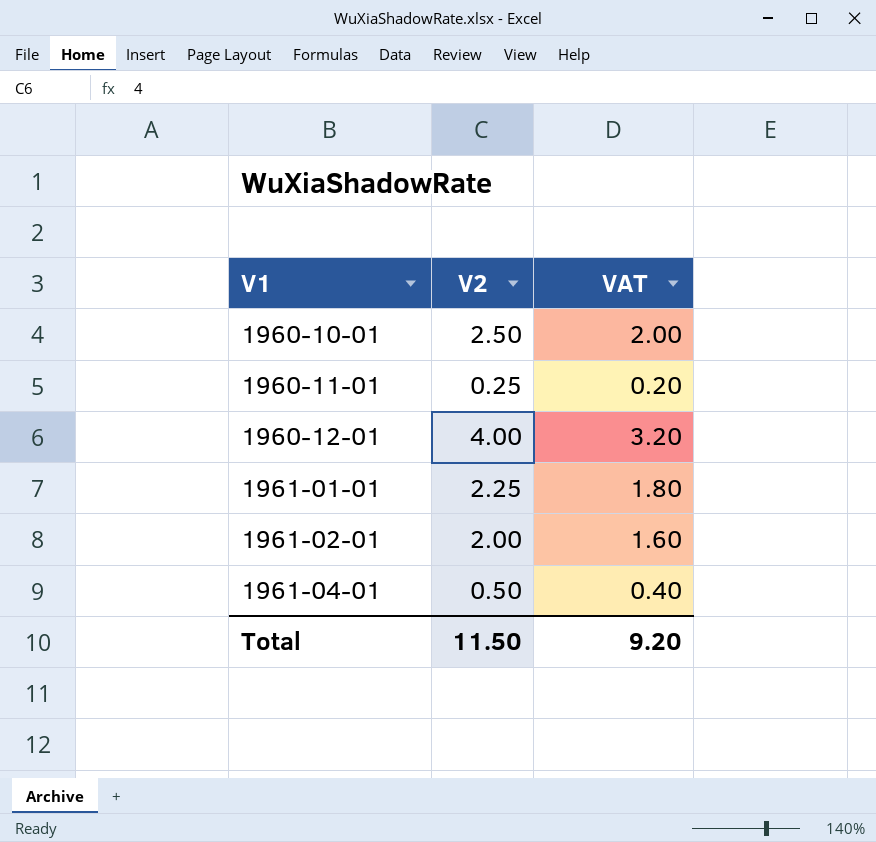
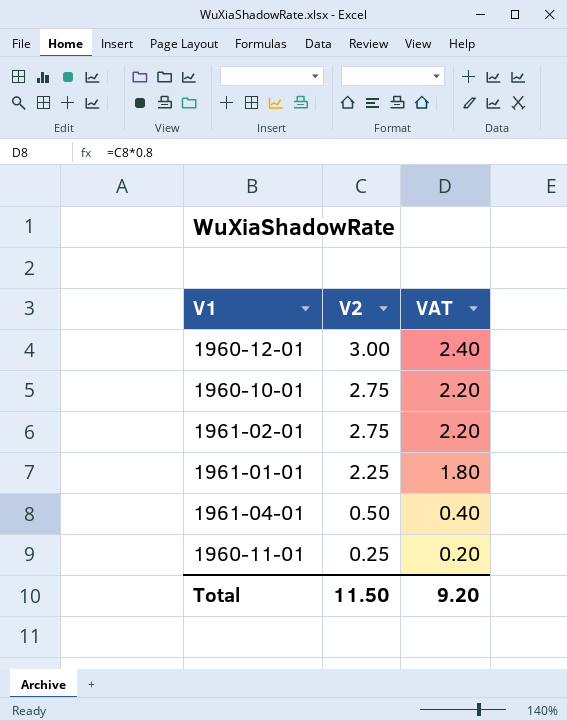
row order: V1 ascending -> V2 descending
1960-12-01 | V2: 4.00 -> 3.00
1960-12-01 | VAT: 3.20 -> 2.40
1960-10-01 | V2: 2.50 -> 2.75
1960-10-01 | VAT: 2.00 -> 2.20
1961-02-01 | V2: 2.00 -> 2.75
1961-02-01 | VAT: 1.60 -> 2.20

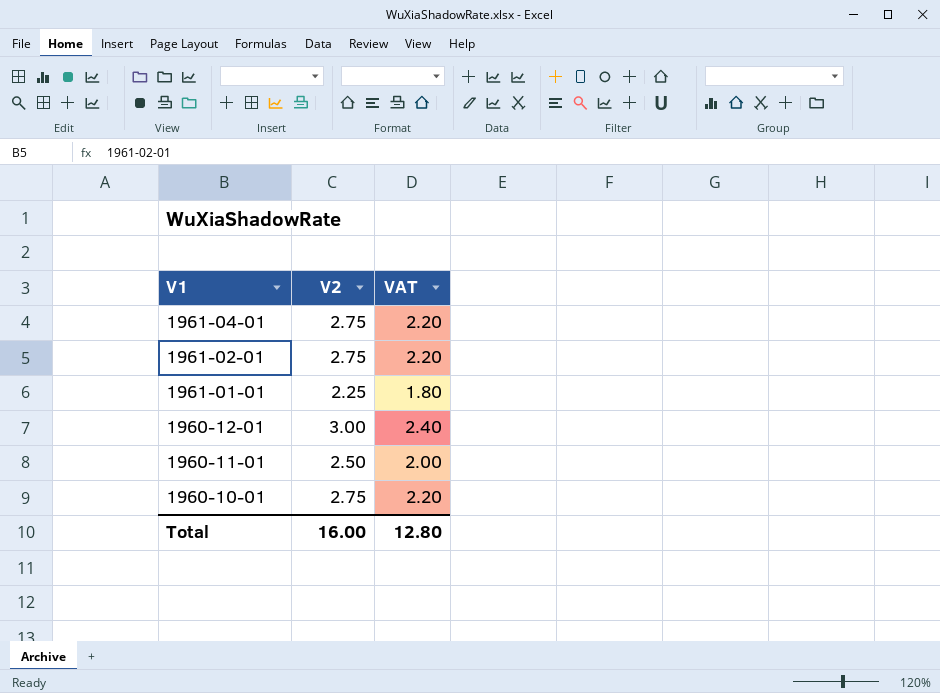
row order: V2 descending -> V1 descending
1961-04-01 | V2: 0.50 -> 2.75
1961-04-01 | VAT: 0.40 -> 2.20
1960-11-01 | V2: 0.25 -> 2.50
1960-11-01 | VAT: 0.20 -> 2.00
Total | V2: 11.50 -> 16.00
Total | VAT: 9.20 -> 12.80

